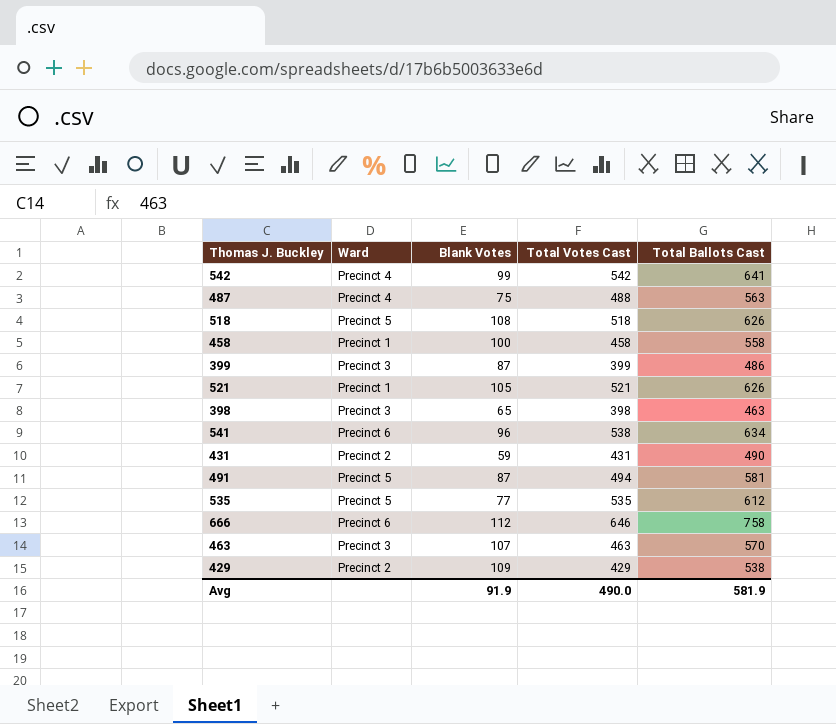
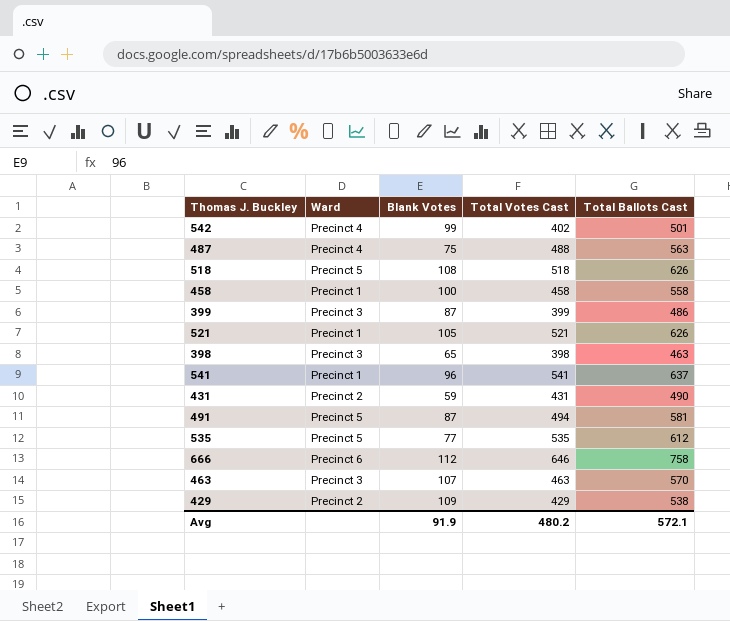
542 | Total Votes Cast: 542 -> 402
542 | Total Ballots Cast: 641 -> 501
541 | Ward: Precinct 6 -> Precinct 1
541 | Total Votes Cast: 538 -> 541
541 | Total Ballots Cast: 634 -> 637
Avg | Total Votes Cast: 490.0 -> 480.2
Avg | Total Ballots Cast: 581.9 -> 572.1

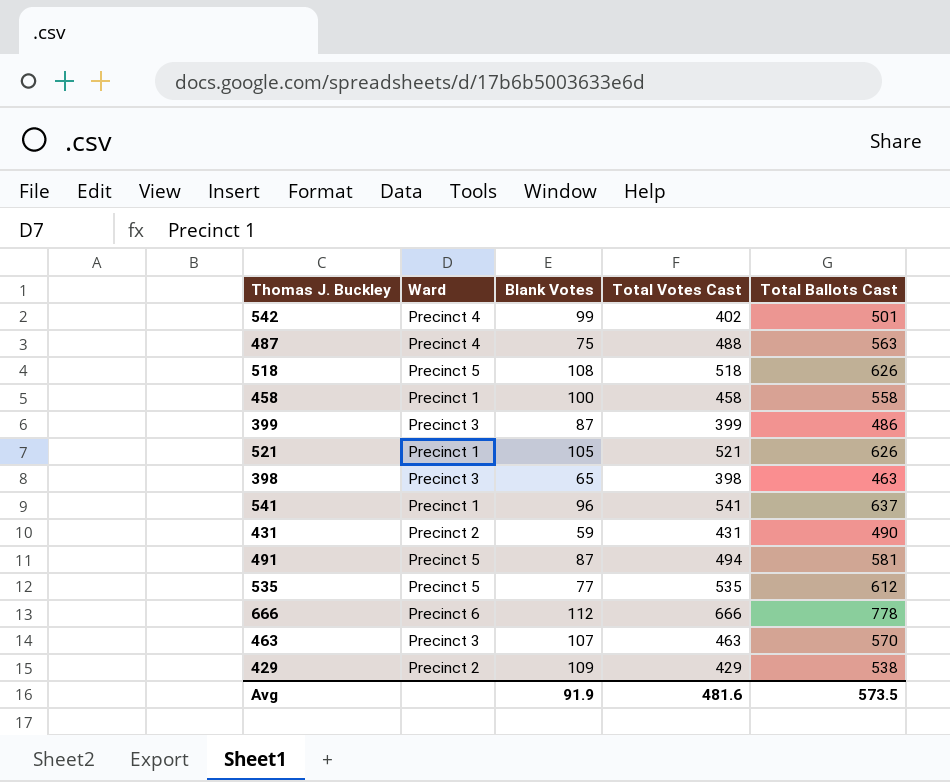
666 | Total Votes Cast: 646 -> 666
666 | Total Ballots Cast: 758 -> 778
Avg | Total Votes Cast: 480.2 -> 481.6
Avg | Total Ballots Cast: 572.1 -> 573.5

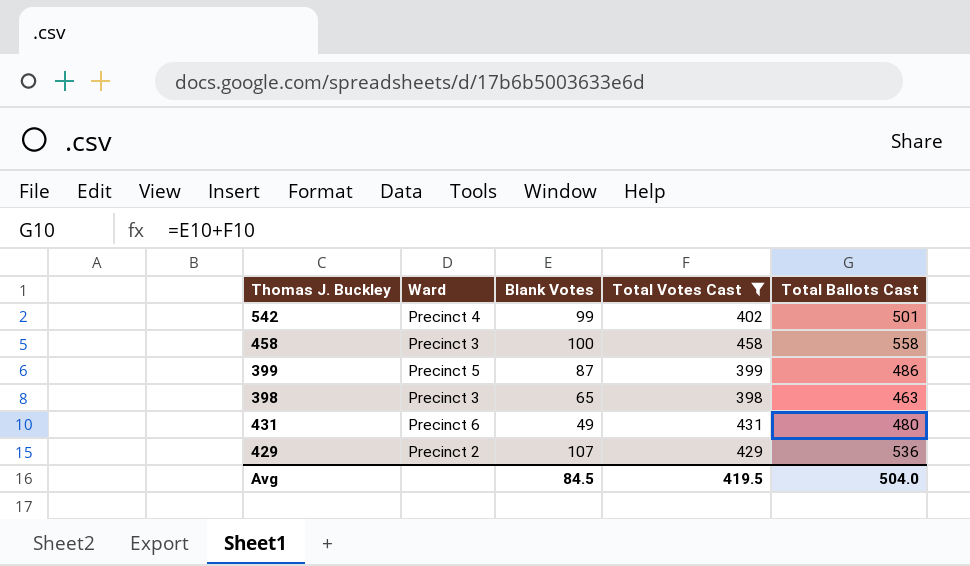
filter: none -> Total Votes Cast <= 458
458 | Ward: Precinct 1 -> Precinct 3
399 | Ward: Precinct 3 -> Precinct 5
431 | Ward: Precinct 2 -> Precinct 6
431 | Blank Votes: 59 -> 49
431 | Total Ballots Cast: 490 -> 480
429 | Blank Votes: 109 -> 107
429 | Total Ballots Cast: 538 -> 536
Avg | Blank Votes: 91.9 -> 84.5
Avg | Total Votes Cast: 481.6 -> 419.5
Avg | Total Ballots Cast: 573.5 -> 504.0

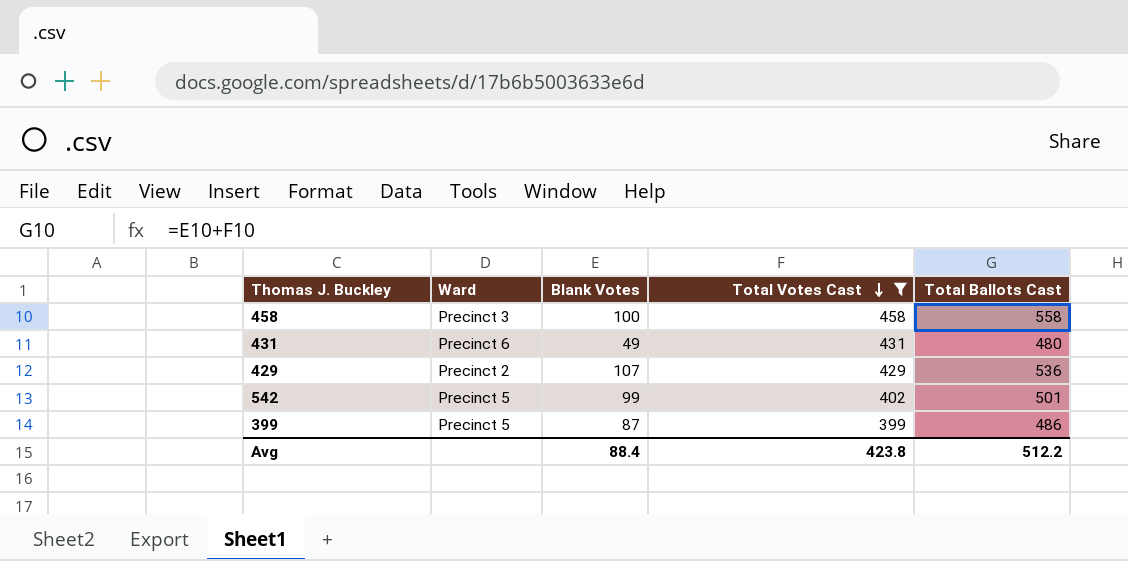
row order: none -> Total Votes Cast descending
row 398: Precinct 3 | 65 | 398 | 463 -> none
542 | Ward: Precinct 4 -> Precinct 5
Avg | Blank Votes: 84.5 -> 88.4
Avg | Total Votes Cast: 419.5 -> 423.8
Avg | Total Ballots Cast: 504.0 -> 512.2

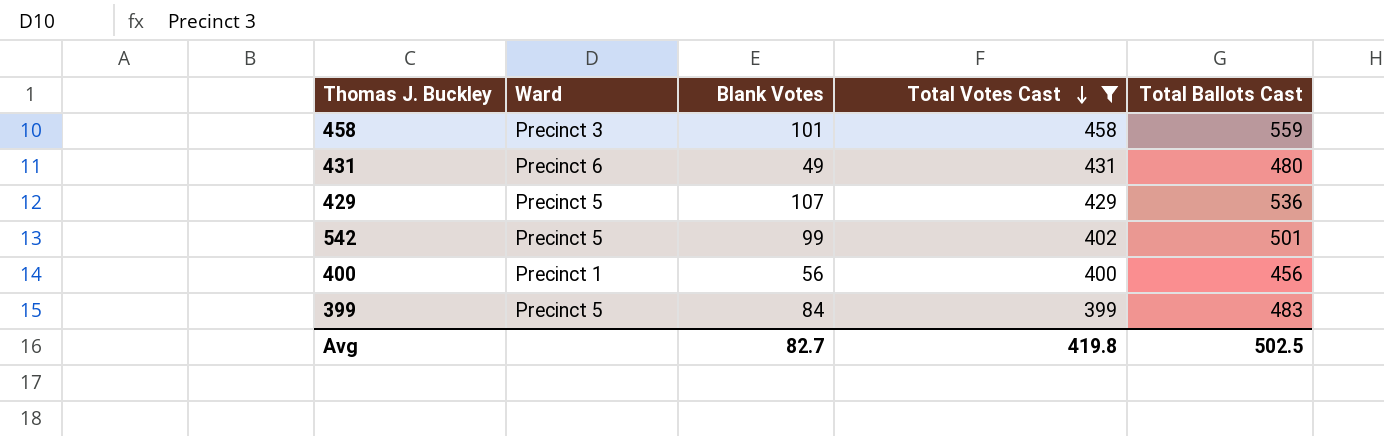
458 | Blank Votes: 100 -> 101
458 | Total Ballots Cast: 558 -> 559
429 | Ward: Precinct 2 -> Precinct 5
row 400: none -> Precinct 1 | 56 | 400 | 456
399 | Blank Votes: 87 -> 84
399 | Total Ballots Cast: 486 -> 483
Avg | Blank Votes: 88.4 -> 82.7
Avg | Total Votes Cast: 423.8 -> 419.8
Avg | Total Ballots Cast: 512.2 -> 502.5

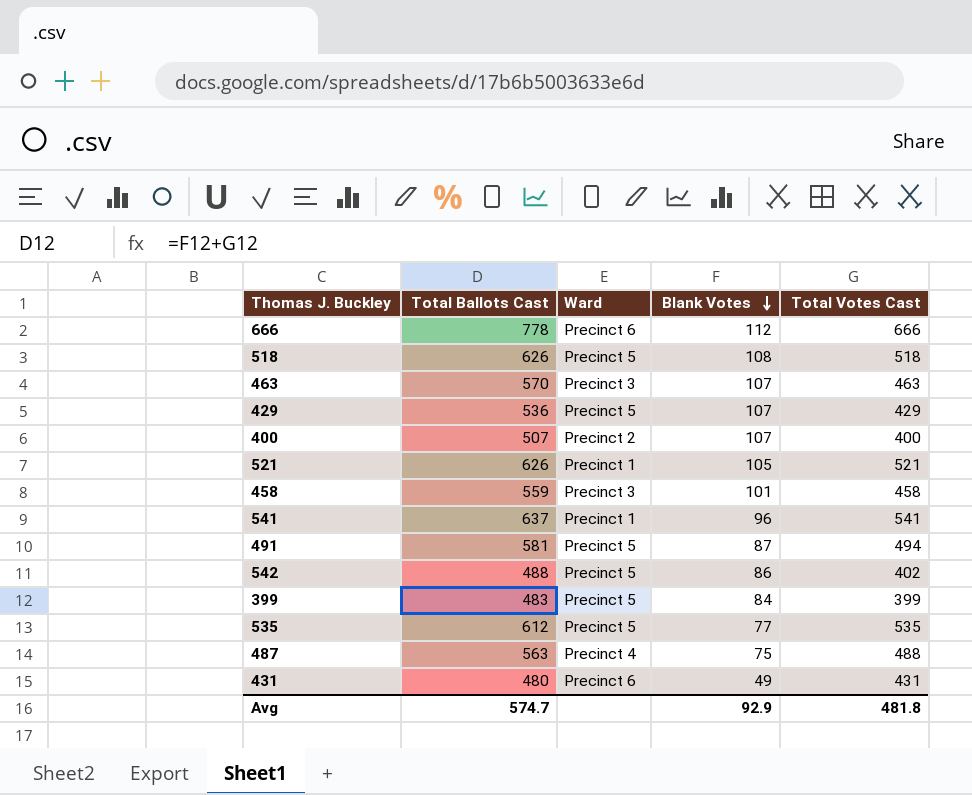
filter: Total Votes Cast <= 458 -> none
row order: Total Votes Cast descending -> Blank Votes descending
column Total Ballots Cast | position: 5 -> 2
400 | Total Ballots Cast: 456 -> 507
400 | Ward: Precinct 1 -> Precinct 2
400 | Blank Votes: 56 -> 107
542 | Total Ballots Cast: 501 -> 488
542 | Blank Votes: 99 -> 86
Avg | Total Ballots Cast: 502.5 -> 574.7
Avg | Blank Votes: 82.7 -> 92.9
Avg | Total Votes Cast: 419.8 -> 481.8

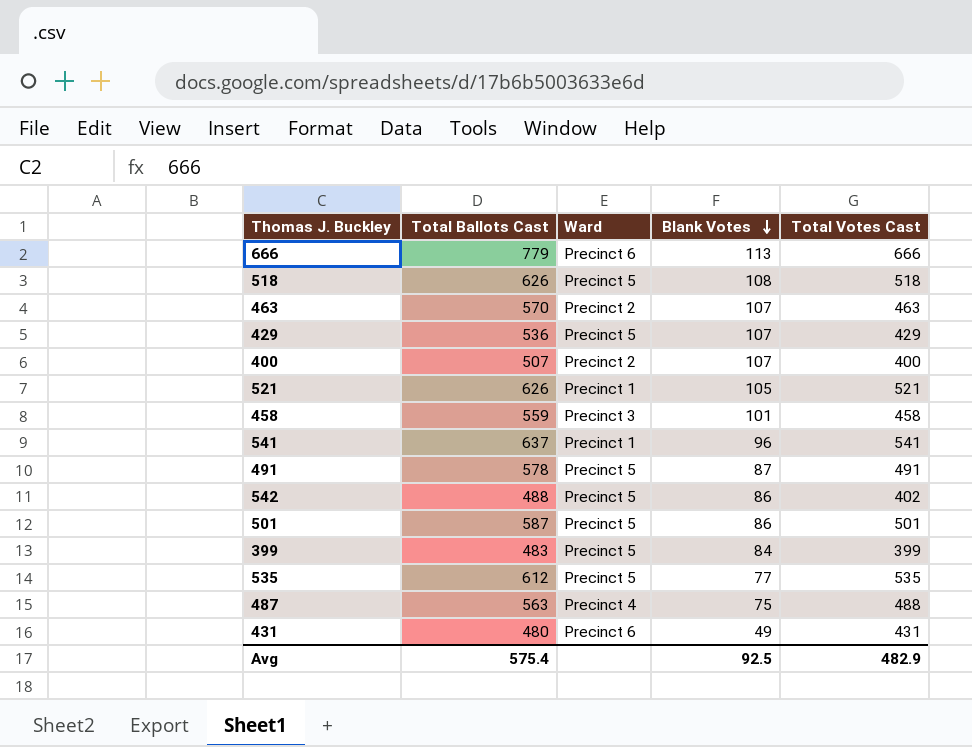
666 | Total Ballots Cast: 778 -> 779
666 | Blank Votes: 112 -> 113
463 | Ward: Precinct 3 -> Precinct 2
491 | Total Ballots Cast: 581 -> 578
491 | Total Votes Cast: 494 -> 491
row 501: none -> 587 | Precinct 5 | 86 | 501
Avg | Total Ballots Cast: 574.7 -> 575.4
Avg | Blank Votes: 92.9 -> 92.5
Avg | Total Votes Cast: 481.8 -> 482.9

